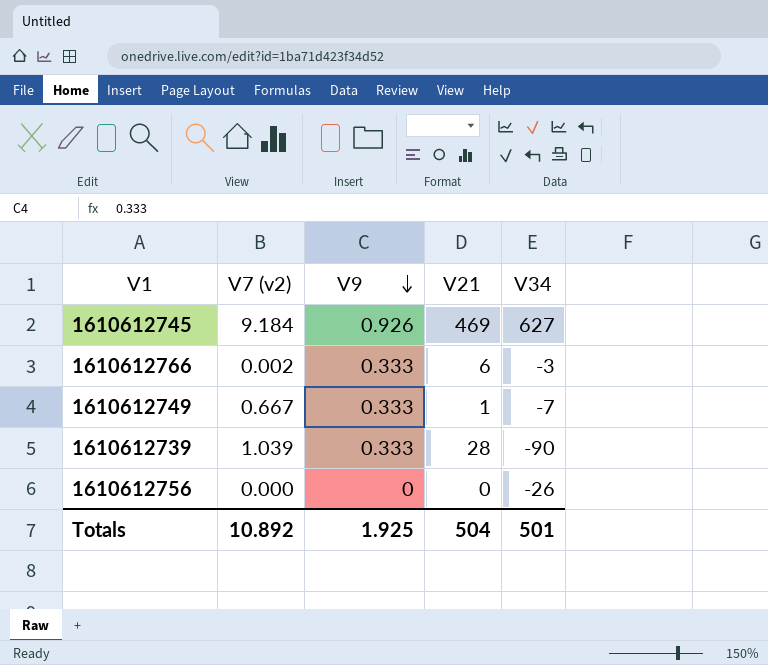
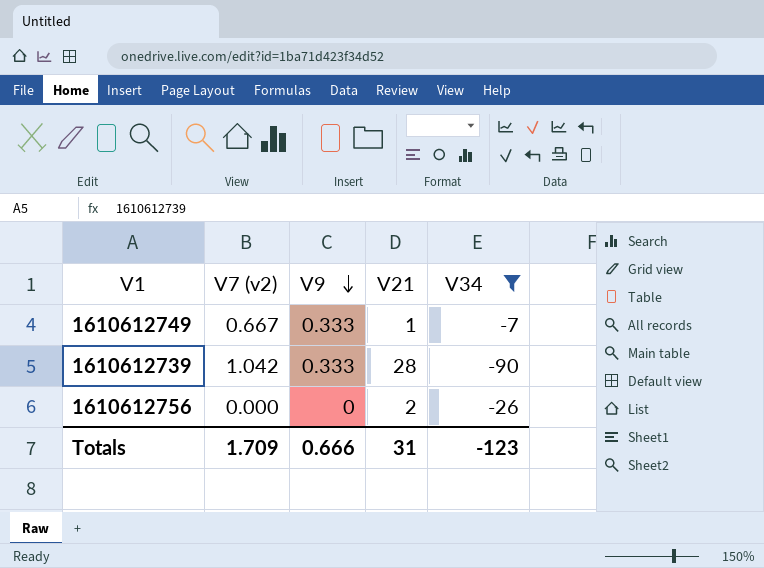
filter: none -> V34 <= -7
1610612739 | V7 (v2): 1.039 -> 1.042
1610612756 | V21: 0 -> 2
Totals | V7 (v2): 10.892 -> 1.709
Totals | V9: 1.925 -> 0.666
Totals | V21: 504 -> 31
Totals | V34: 501 -> -123

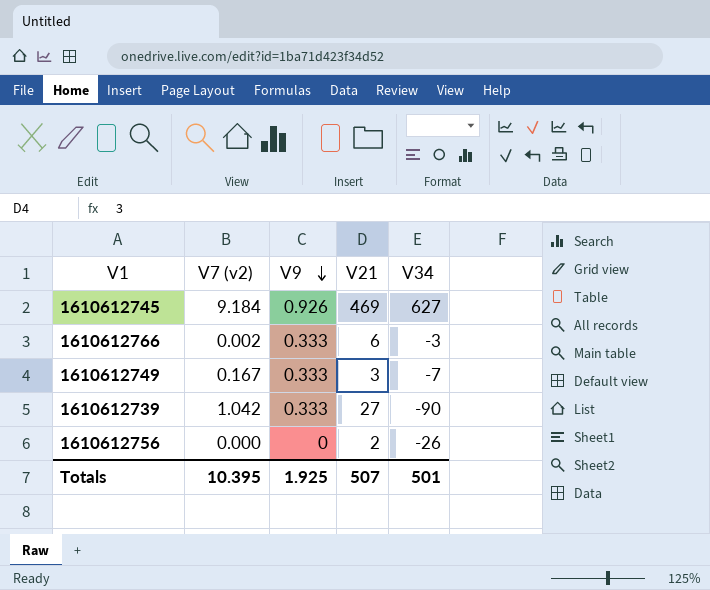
filter: V34 <= -7 -> none
1610612749 | V7 (v2): 0.667 -> 0.167
1610612749 | V21: 1 -> 3
1610612739 | V21: 28 -> 27
Totals | V7 (v2): 1.709 -> 10.395
Totals | V9: 0.666 -> 1.925
Totals | V21: 31 -> 507
Totals | V34: -123 -> 501

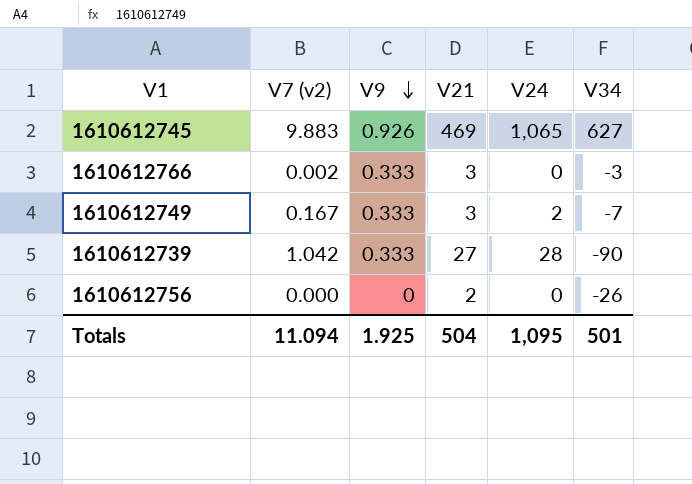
column V24 | position: none -> 5
1610612745 | V7 (v2): 9.184 -> 9.883
1610612766 | V21: 6 -> 3
Totals | V7 (v2): 10.395 -> 11.094
Totals | V21: 507 -> 504

